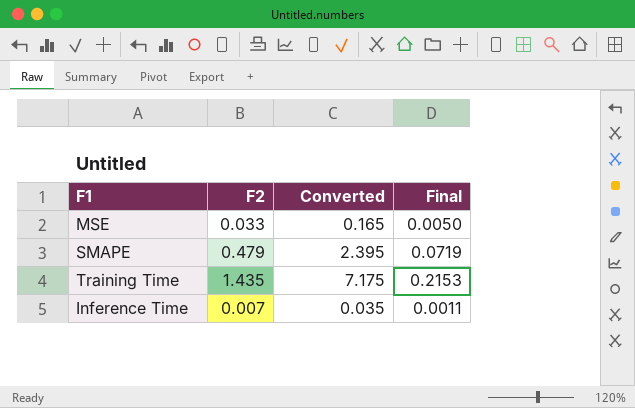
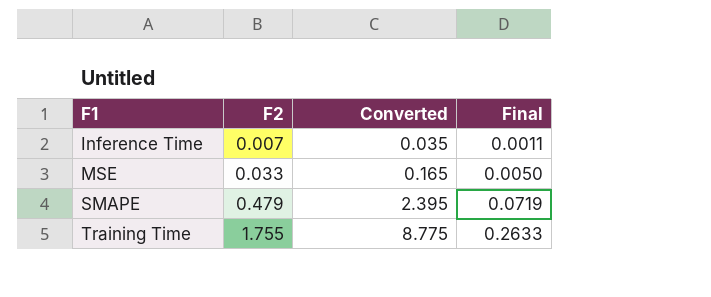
row order: none -> F1 ascending
Training Time | F2: 1.435 -> 1.755
Training Time | Converted: 7.175 -> 8.775
Training Time | Final: 0.2153 -> 0.2633

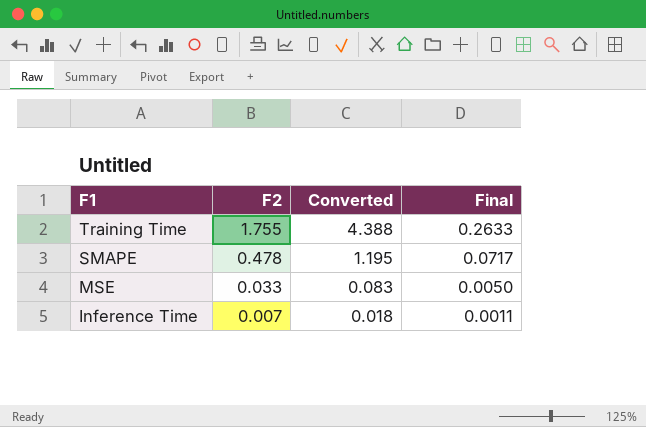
row order: F1 ascending -> F1 descending
column Converted | formula: [F2] * 5 -> [F2] * 2.5
SMAPE | F2: 0.479 -> 0.478
SMAPE | Final: 0.0719 -> 0.0717

